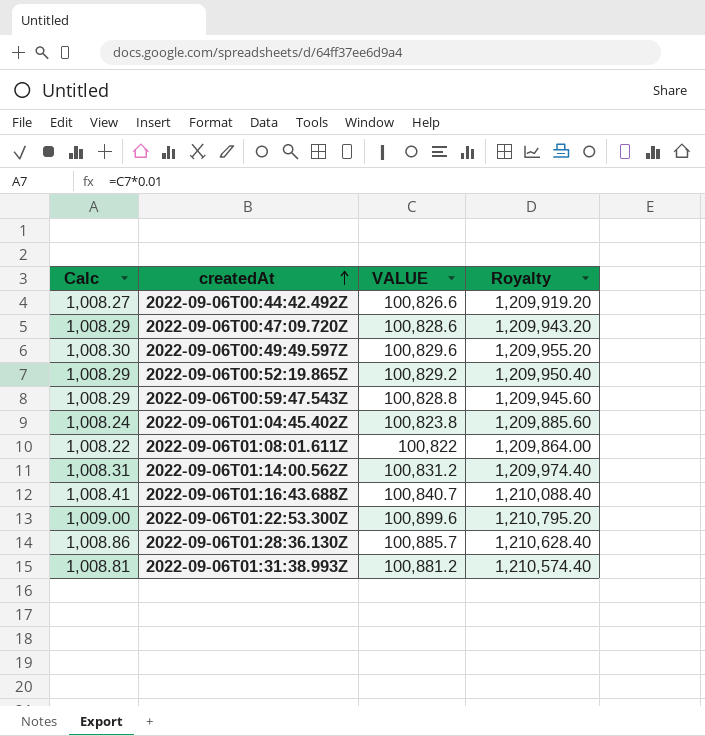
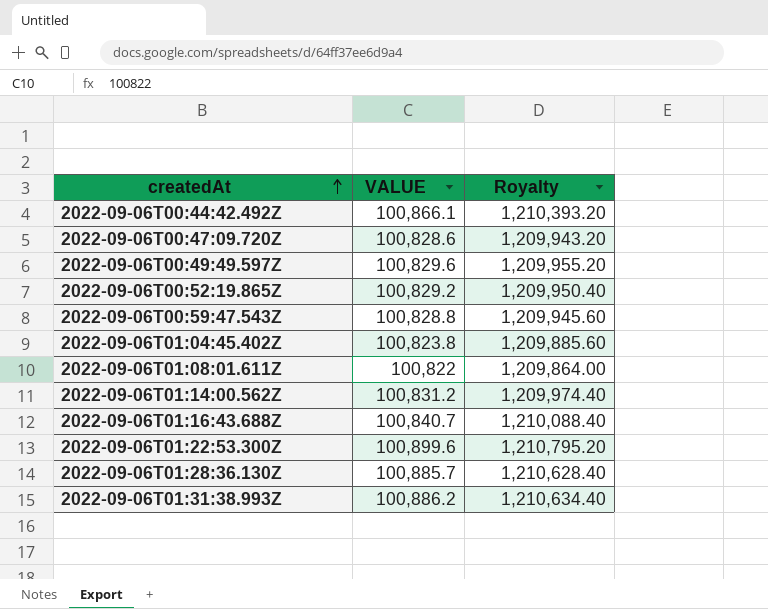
column Calc | formula: [VALUE] * 0.01 -> none
2022-09-06T00:44:42.492Z | VALUE: 100,826.6 -> 100,866.1
2022-09-06T00:44:42.492Z | Royalty: 1,209,919.20 -> 1,210,393.20
2022-09-06T01:31:38.993Z | VALUE: 100,881.2 -> 100,886.2
2022-09-06T01:31:38.993Z | Royalty: 1,210,574.40 -> 1,210,634.40

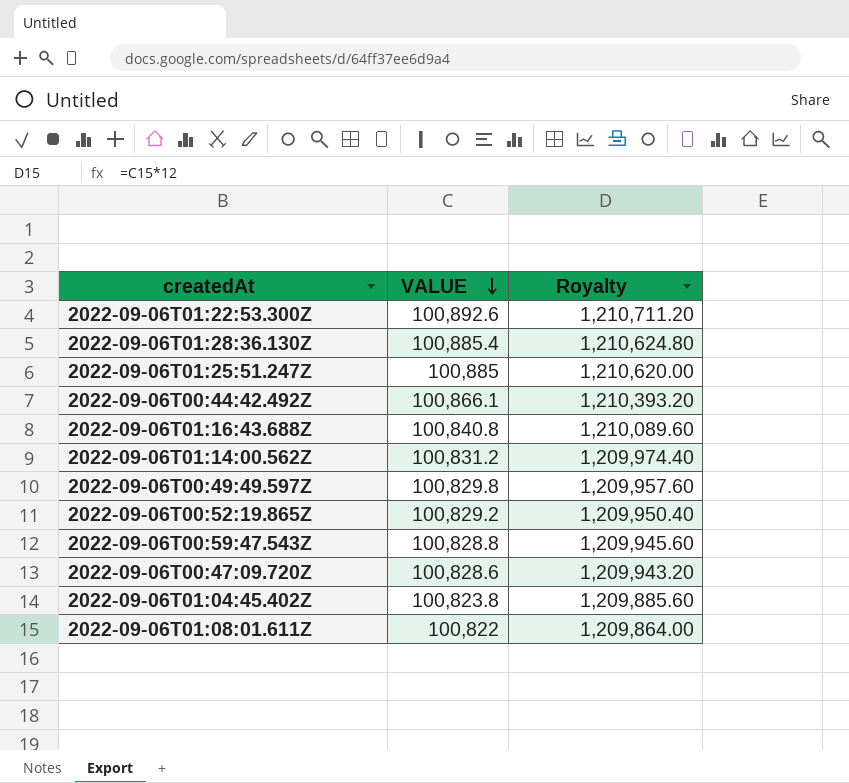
row order: createdAt ascending -> VALUE descending
row 2022-09-06T01:31:38.993Z: 100,886.2 | 1,210,634.40 -> none
2022-09-06T01:22:53.300Z | VALUE: 100,899.6 -> 100,892.6
2022-09-06T01:22:53.300Z | Royalty: 1,210,795.20 -> 1,210,711.20
2022-09-06T01:28:36.130Z | VALUE: 100,885.7 -> 100,885.4
2022-09-06T01:28:36.130Z | Royalty: 1,210,628.40 -> 1,210,624.80
row 2022-09-06T01:25:51.247Z: none -> 100,885 | 1,210,620.00
2022-09-06T01:16:43.688Z | VALUE: 100,840.7 -> 100,840.8
2022-09-06T01:16:43.688Z | Royalty: 1,210,088.40 -> 1,210,089.60
2022-09-06T00:49:49.597Z | VALUE: 100,829.6 -> 100,829.8
2022-09-06T00:49:49.597Z | Royalty: 1,209,955.20 -> 1,209,957.60

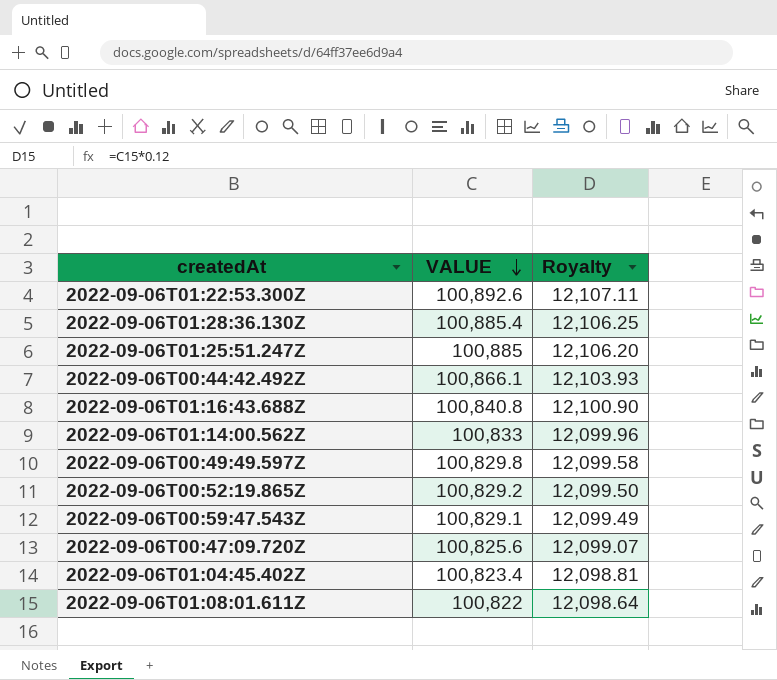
column Royalty | formula: [VALUE] * 12 -> [VALUE] * 0.12
2022-09-06T01:14:00.562Z | VALUE: 100,831.2 -> 100,833
2022-09-06T00:59:47.543Z | VALUE: 100,828.8 -> 100,829.1
2022-09-06T00:47:09.720Z | VALUE: 100,828.6 -> 100,825.6
2022-09-06T01:04:45.402Z | VALUE: 100,823.8 -> 100,823.4

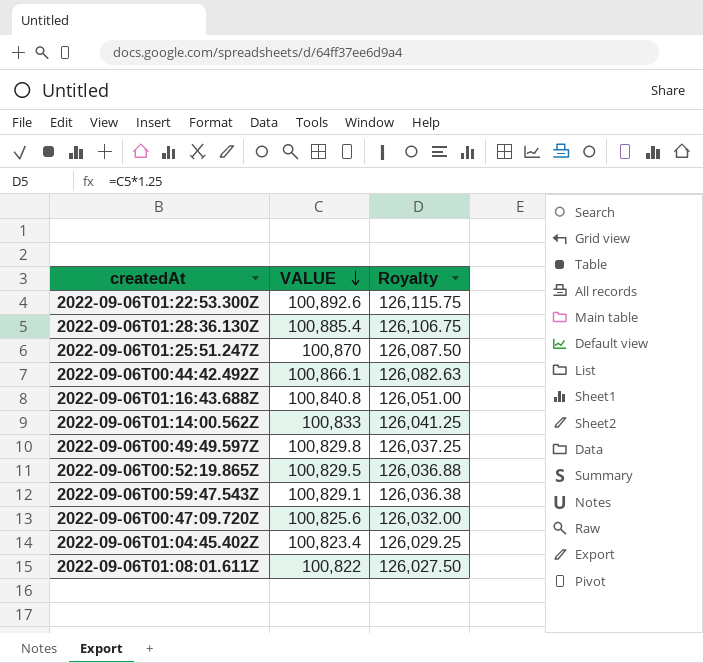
column Royalty | formula: [VALUE] * 0.12 -> [VALUE] * 1.25
2022-09-06T01:25:51.247Z | VALUE: 100,885 -> 100,870
2022-09-06T00:52:19.865Z | VALUE: 100,829.2 -> 100,829.5

